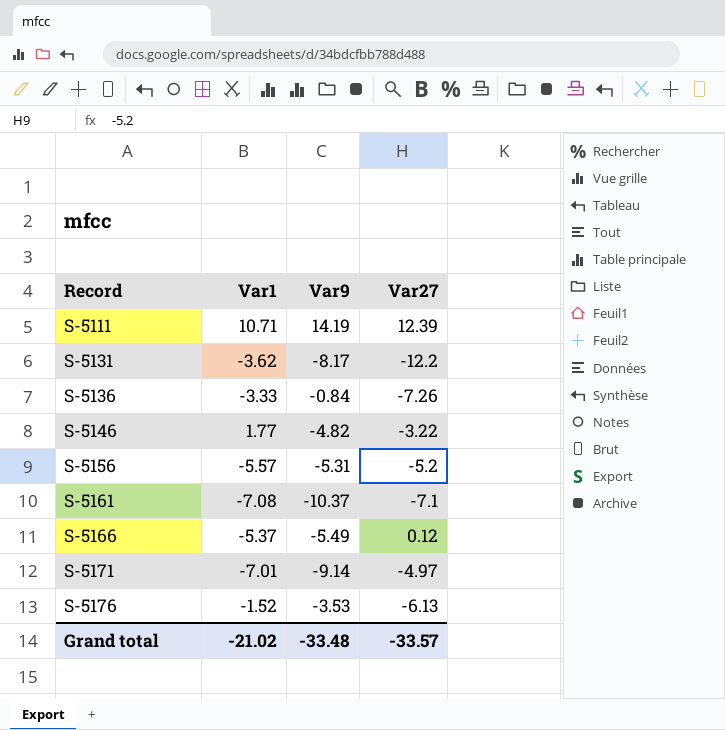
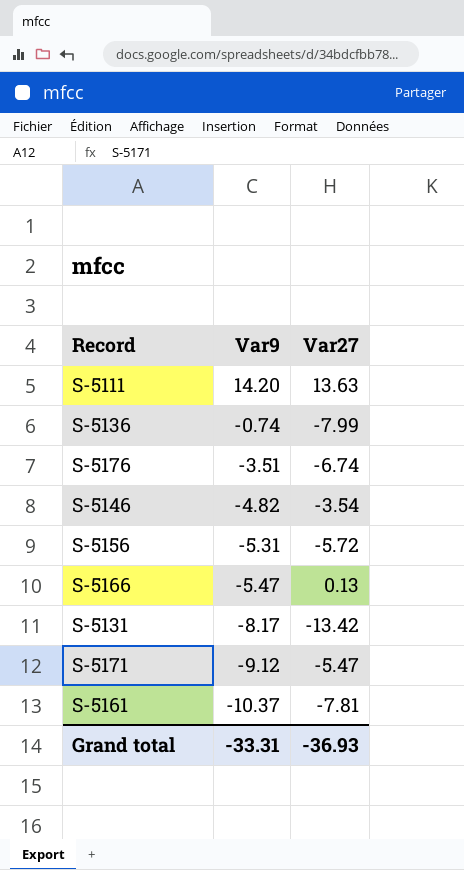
row order: Record ascending -> Var9 descending
column Var1 | position: 2 -> none
S-5111 | Var9: 14.19 -> 14.20
S-5111 | Var27: 12.39 -> 13.63
S-5136 | Var9: -0.84 -> -0.74
S-5136 | Var27: -7.26 -> -7.99
S-5176 | Var9: -3.53 -> -3.51
S-5176 | Var27: -6.13 -> -6.74
S-5146 | Var27: -3.22 -> -3.54
S-5156 | Var27: -5.2 -> -5.72
S-5166 | Var9: -5.49 -> -5.47
S-5166 | Var27: 0.12 -> 0.13
S-5131 | Var27: -12.2 -> -13.42
S-5171 | Var9: -9.14 -> -9.12
S-5171 | Var27: -4.97 -> -5.47
S-5161 | Var27: -7.1 -> -7.81
Grand total | Var9: -33.48 -> -33.31
Grand total | Var27: -33.57 -> -36.93

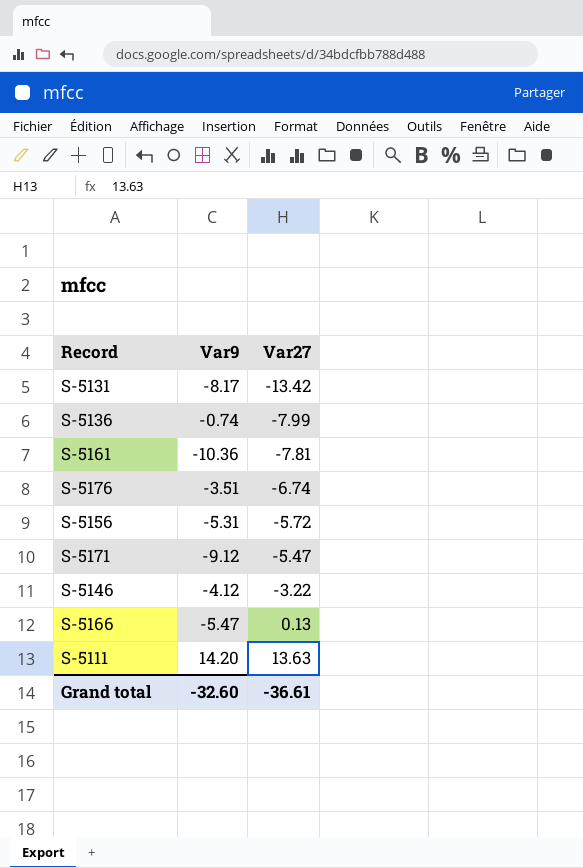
row order: Var9 descending -> Var27 ascending
S-5161 | Var9: -10.37 -> -10.36
S-5146 | Var9: -4.82 -> -4.12
S-5146 | Var27: -3.54 -> -3.22
Grand total | Var9: -33.31 -> -32.60
Grand total | Var27: -36.93 -> -36.61

